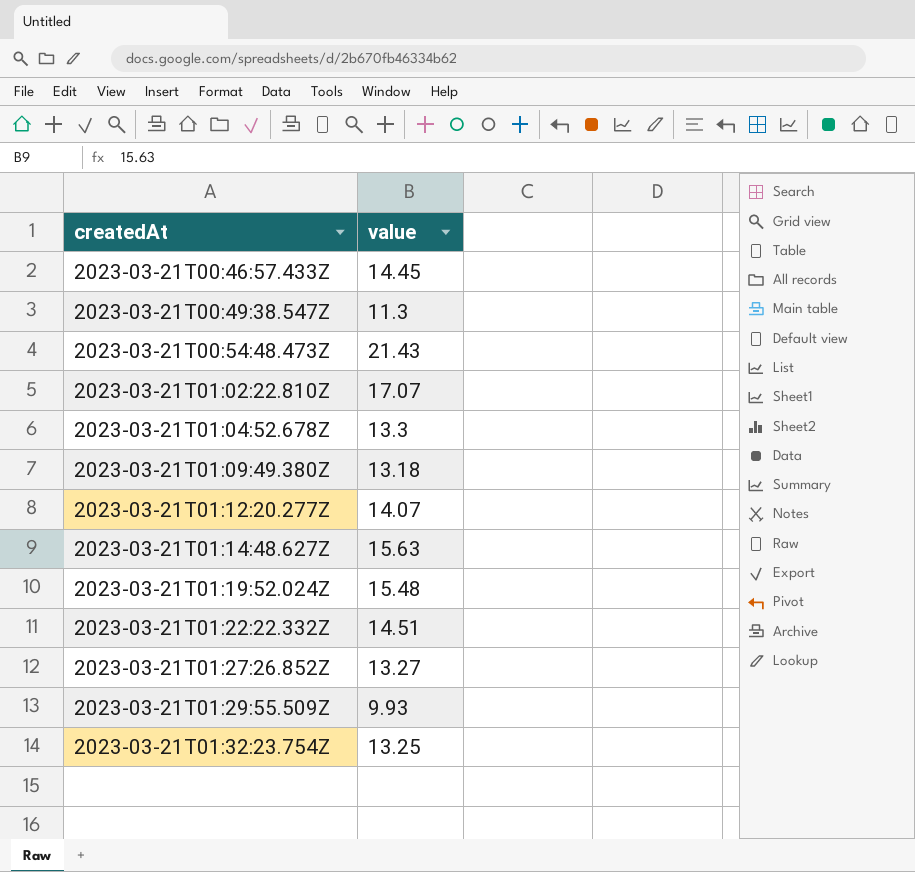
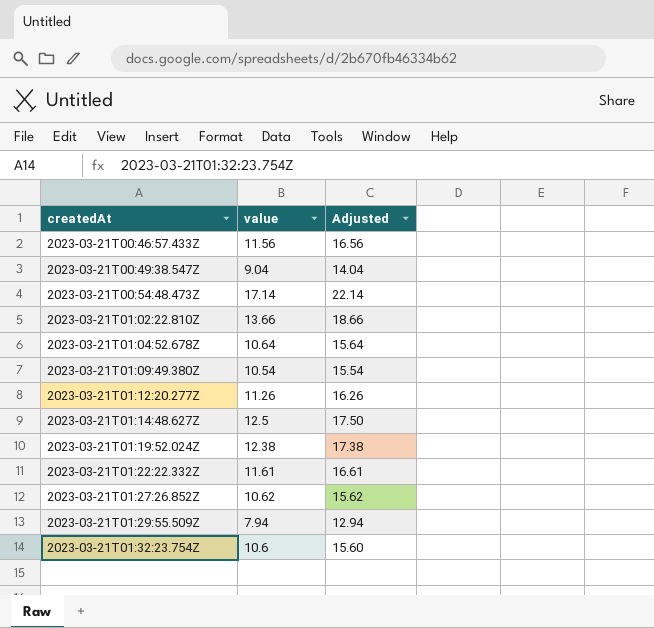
column Adjusted | formula: none -> [value] + 5
2023-03-21T00:46:57.433Z | value: 14.45 -> 11.56
2023-03-21T00:49:38.547Z | value: 11.3 -> 9.04
2023-03-21T00:54:48.473Z | value: 21.43 -> 17.14
2023-03-21T01:02:22.810Z | value: 17.07 -> 13.66
2023-03-21T01:04:52.678Z | value: 13.3 -> 10.64
2023-03-21T01:09:49.380Z | value: 13.18 -> 10.54
2023-03-21T01:12:20.277Z | value: 14.07 -> 11.26
2023-03-21T01:14:48.627Z | value: 15.63 -> 12.5
2023-03-21T01:19:52.024Z | value: 15.48 -> 12.38
2023-03-21T01:22:22.332Z | value: 14.51 -> 11.61
2023-03-21T01:27:26.852Z | value: 13.27 -> 10.62
2023-03-21T01:29:55.509Z | value: 9.93 -> 7.94
2023-03-21T01:32:23.754Z | value: 13.25 -> 10.6

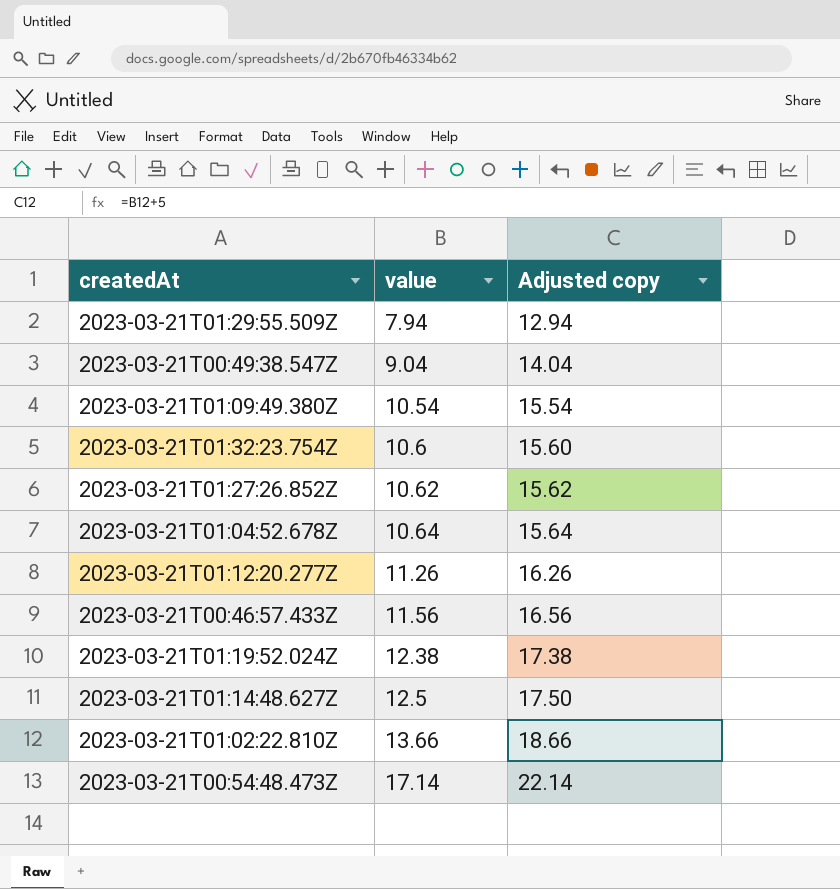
row order: createdAt ascending -> value ascending
column name: Adjusted -> Adjusted copy
row 2023-03-21T01:22:22.332Z: 11.61 | 16.61 -> none

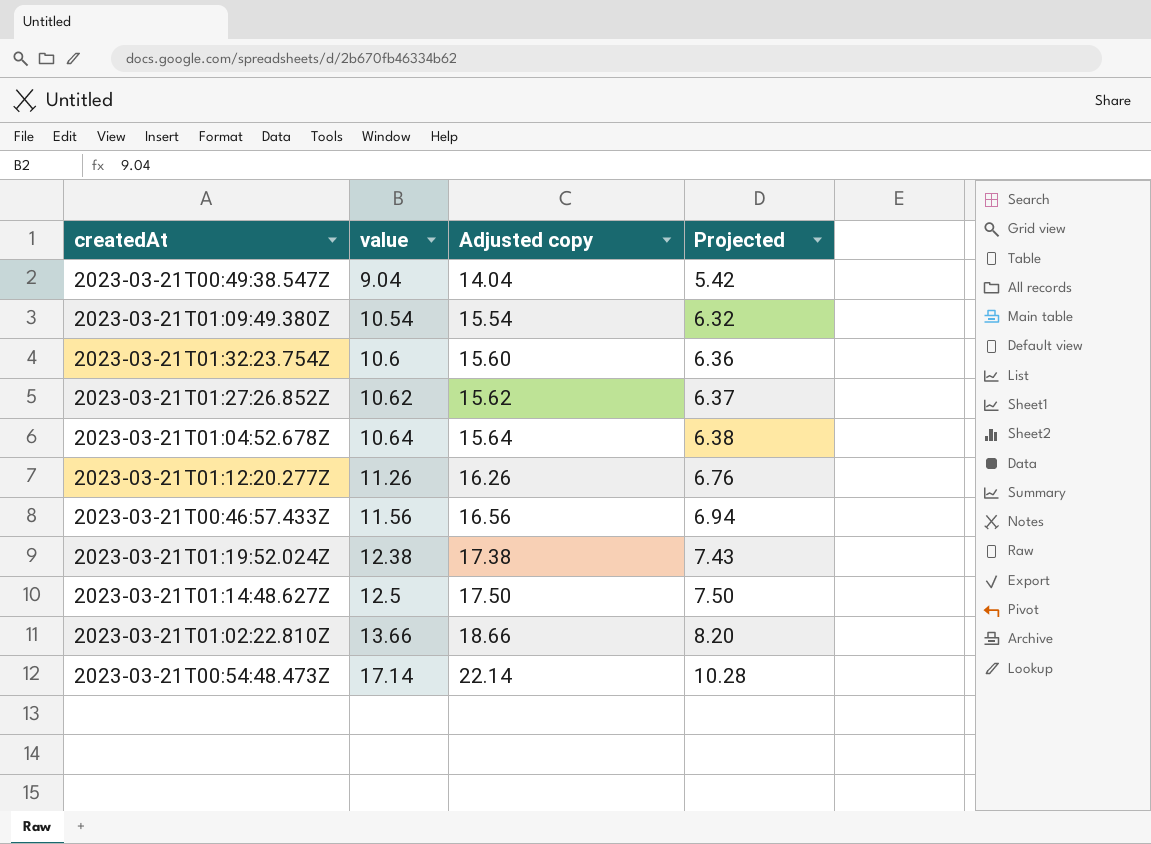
column Projected | formula: none -> [value] * 0.6
row 2023-03-21T01:29:55.509Z: 7.94 | 12.94 -> none

